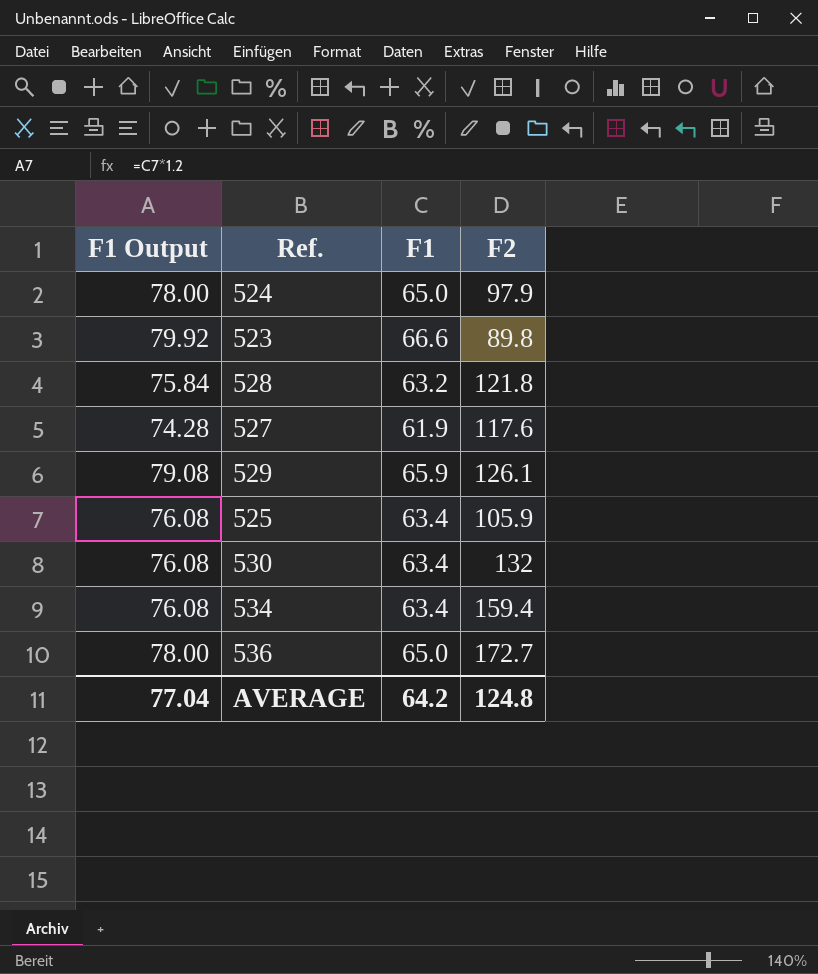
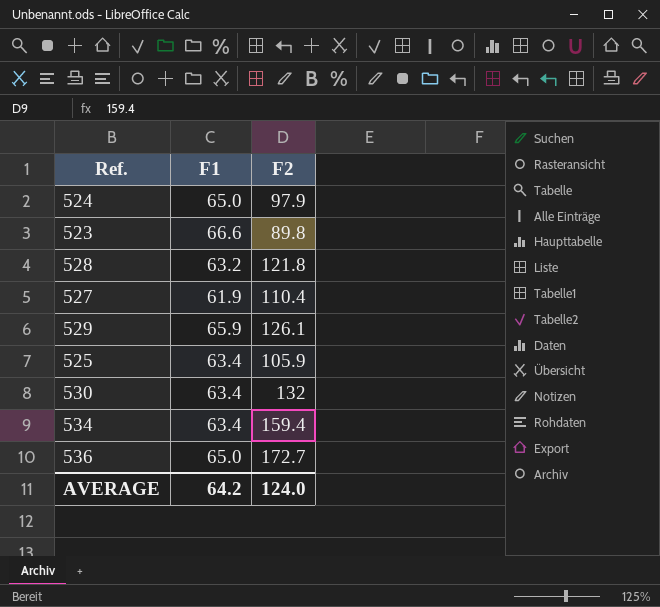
column F1 Output | formula: [F1] * 1.2 -> none
527 | F2: 117.6 -> 110.4
AVERAGE | F2: 124.8 -> 124.0

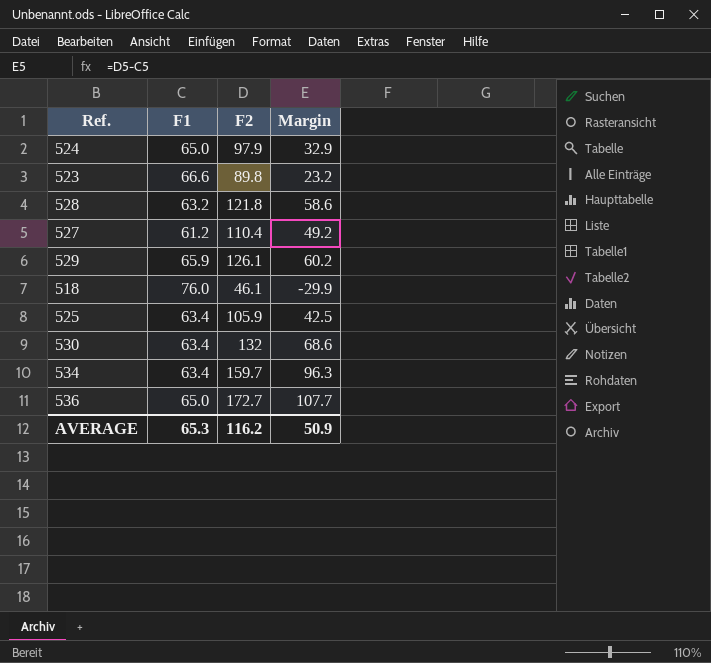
column Margin | formula: none -> [F2] - [F1]
527 | F1: 61.9 -> 61.2
row 518: none -> 76.0 | 46.1 | -29.9
534 | F2: 159.4 -> 159.7
AVERAGE | F1: 64.2 -> 65.3
AVERAGE | F2: 124.0 -> 116.2

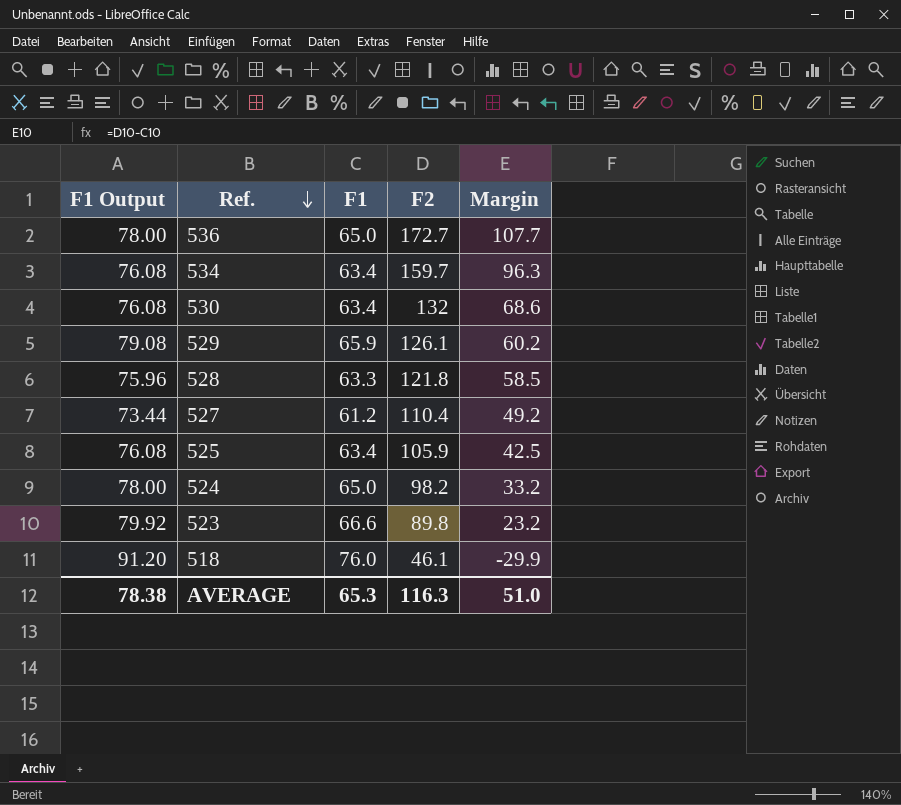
row order: none -> Ref. descending
column F1 Output | formula: none -> [F1] * 1.2
528 | F1: 63.2 -> 63.3
528 | Margin: 58.6 -> 58.5
524 | F2: 97.9 -> 98.2
524 | Margin: 32.9 -> 33.2
AVERAGE | F2: 116.2 -> 116.3
AVERAGE | Margin: 50.9 -> 51.0

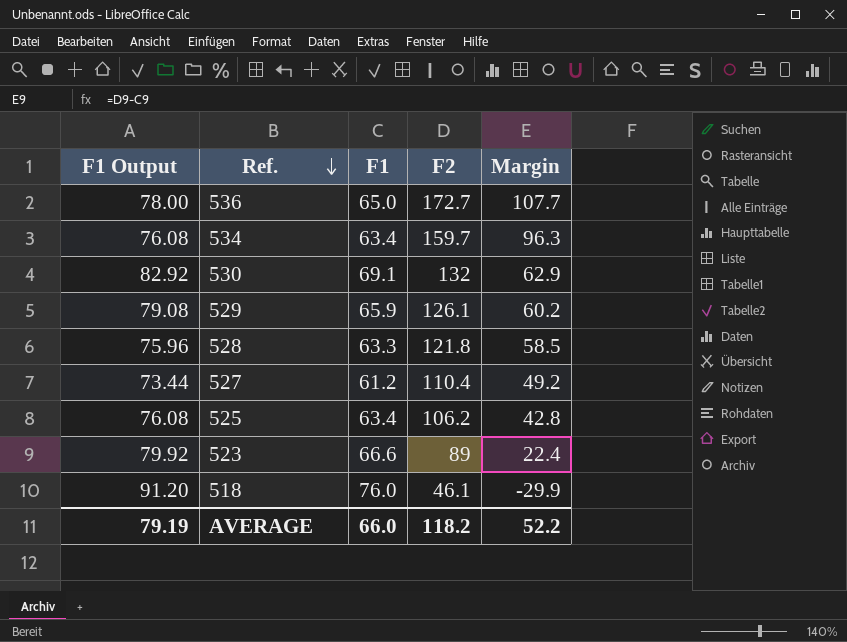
row 524: 78.00 | 65.0 | 98.2 | 33.2 -> none
530 | F1 Output: 76.08 -> 82.92
530 | F1: 63.4 -> 69.1
530 | Margin: 68.6 -> 62.9
525 | F2: 105.9 -> 106.2
525 | Margin: 42.5 -> 42.8
523 | F2: 89.8 -> 89
523 | Margin: 23.2 -> 22.4
AVERAGE | F1 Output: 78.38 -> 79.19
AVERAGE | F1: 65.3 -> 66.0
AVERAGE | F2: 116.3 -> 118.2
AVERAGE | Margin: 51.0 -> 52.2

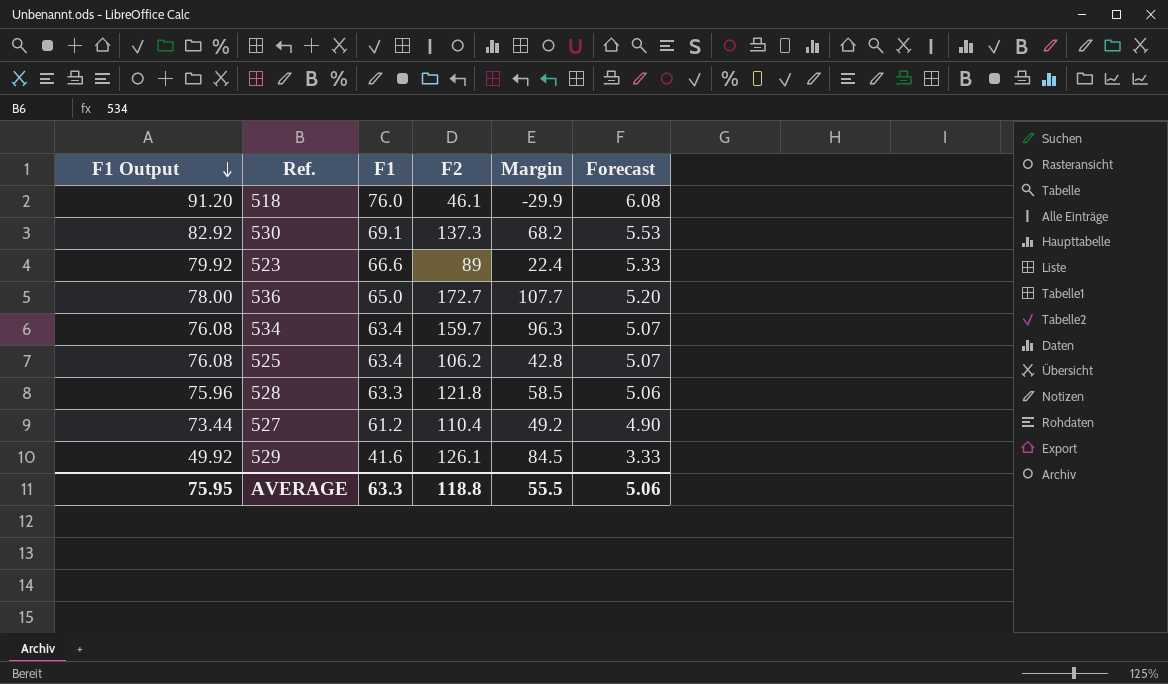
row order: Ref. descending -> F1 Output descending
column Forecast | formula: none -> [F1] * 0.08
530 | F2: 132 -> 137.3
530 | Margin: 62.9 -> 68.2
529 | F1 Output: 79.08 -> 49.92
529 | F1: 65.9 -> 41.6
529 | Margin: 60.2 -> 84.5
AVERAGE | F1 Output: 79.19 -> 75.95
AVERAGE | F1: 66.0 -> 63.3
AVERAGE | F2: 118.2 -> 118.8
AVERAGE | Margin: 52.2 -> 55.5

